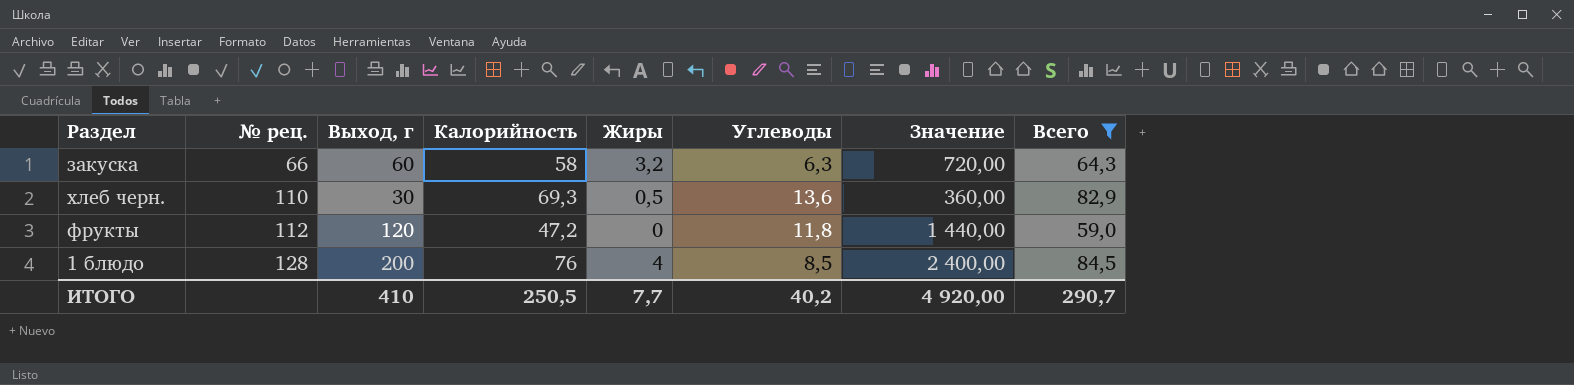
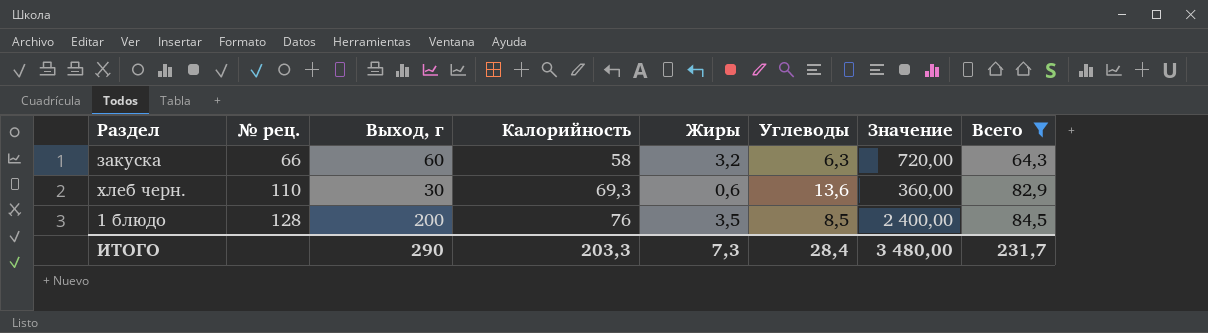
row фрукты: 112 | 120 | 47,2 | 0 | 11,8 | 1 440,00 | 59,0 -> none
хлеб черн. | Жиры: 0,5 -> 0,6
1 блюдо | Жиры: 4 -> 3,5
ИТОГО | Выход, г: 410 -> 290
ИТОГО | Калорийность: 250,5 -> 203,3
ИТОГО | Жиры: 7,7 -> 7,3
ИТОГО | Углеводы: 40,2 -> 28,4
ИТОГО | Значение: 4 920,00 -> 3 480,00
ИТОГО | Всего: 290,7 -> 231,7

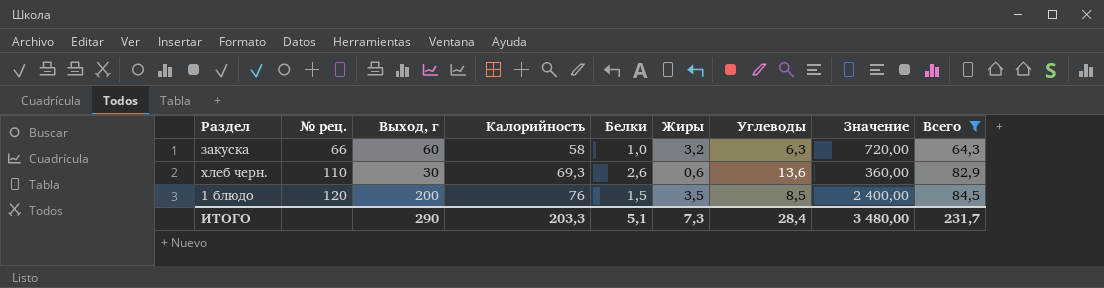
column Белки | position: none -> 5
1 блюдо | № рец.: 128 -> 120

